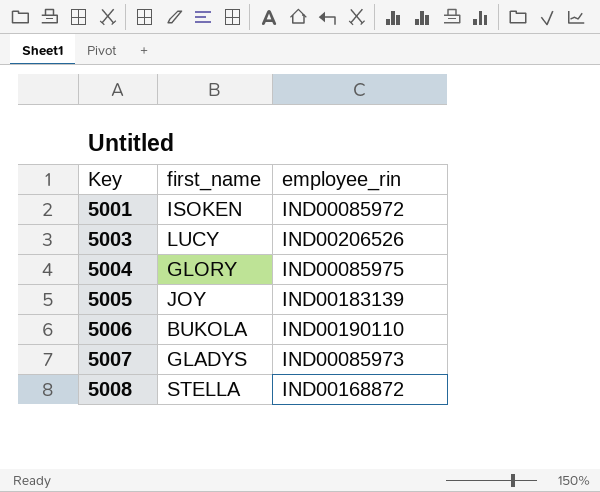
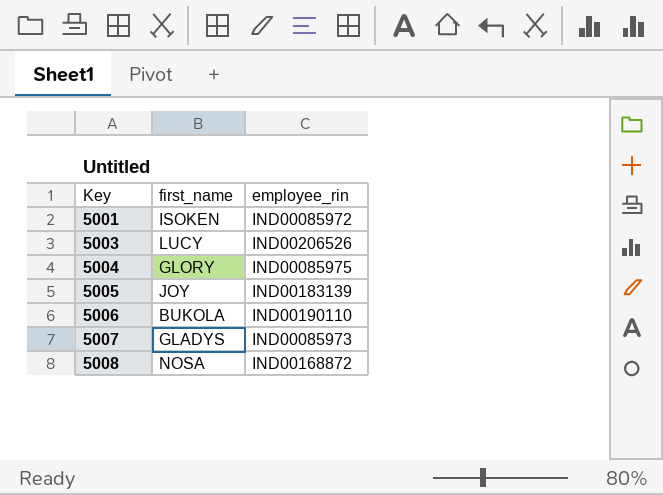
5008 | first_name: STELLA -> NOSA

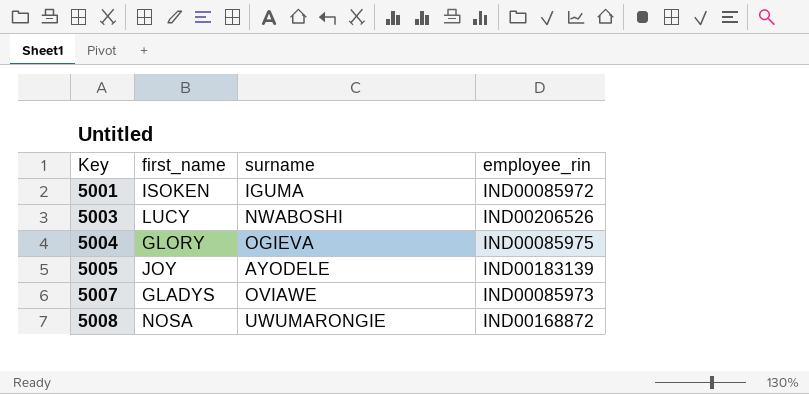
column surname | position: none -> 3
row 5006: BUKOLA | IND00190110 -> none

